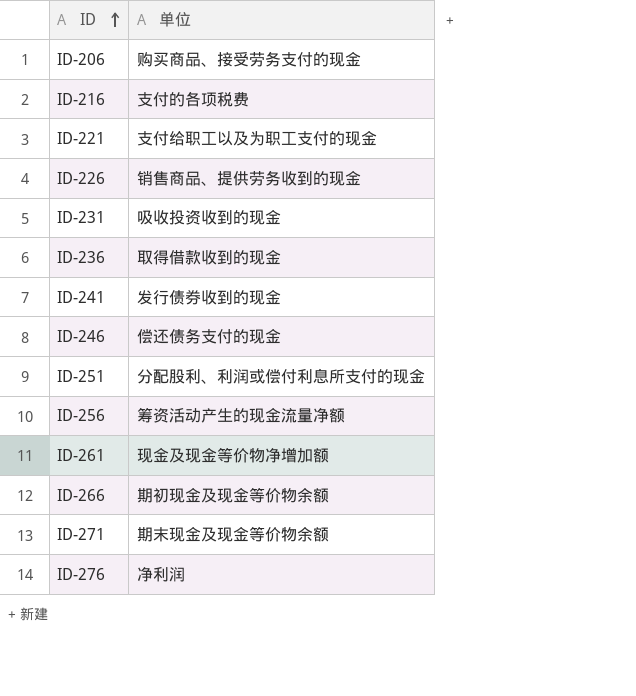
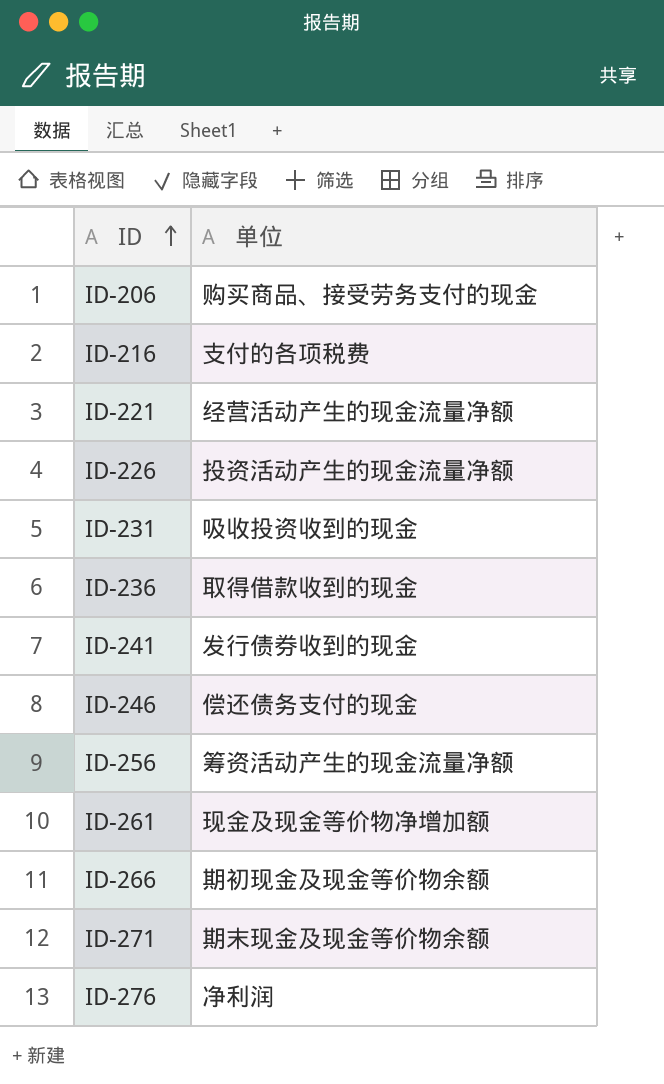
row ID-251: 分配股利、利润或偿付利息所支付的现金 -> none
ID-221 | 单位: 支付给职工以及为职工支付的现金 -> 经营活动产生的现金流量净额
ID-226 | 单位: 销售商品、提供劳务收到的现金 -> 投资活动产生的现金流量净额

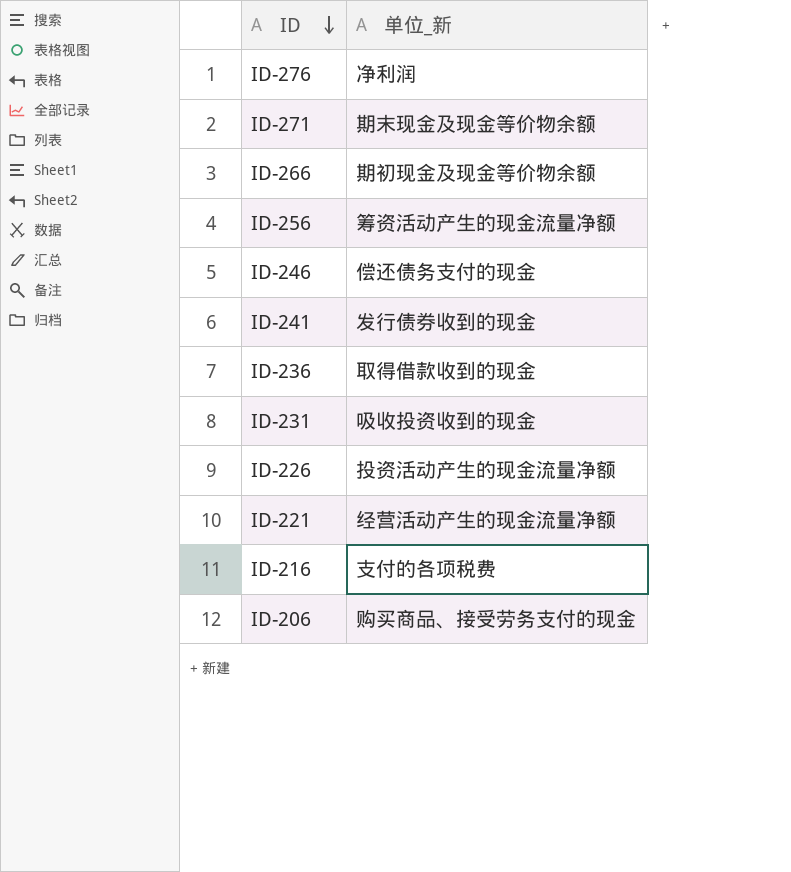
row order: ID ascending -> ID descending
column name: 单位 -> 单位_新
row ID-261: 现金及现金等价物净增加额 -> none

